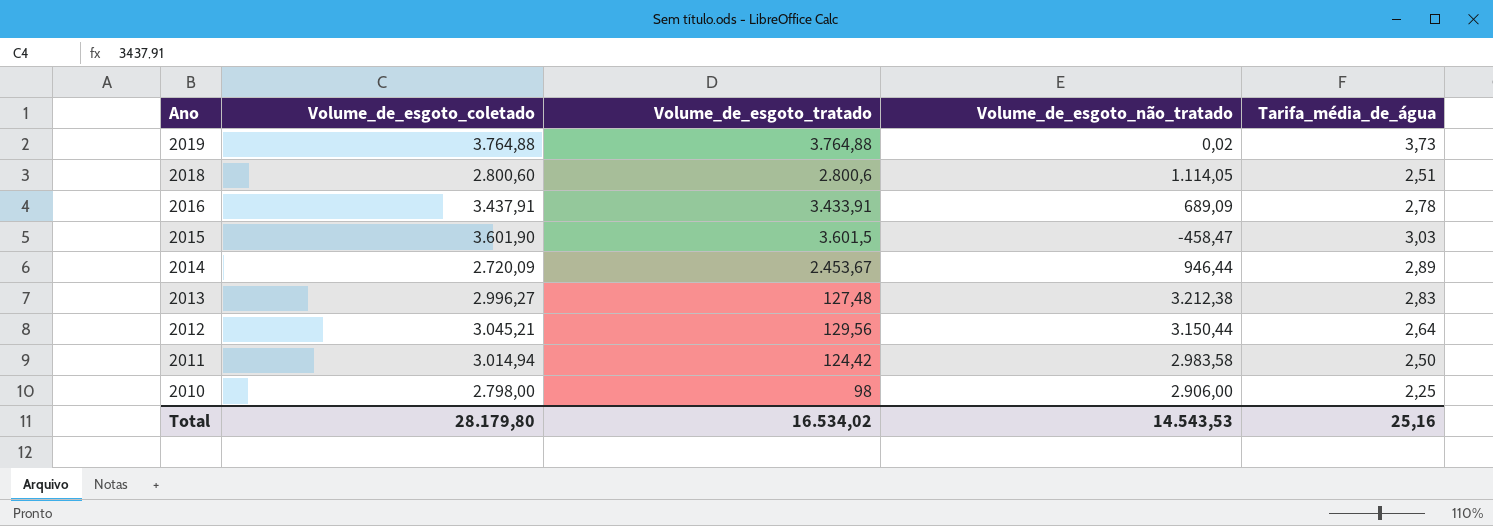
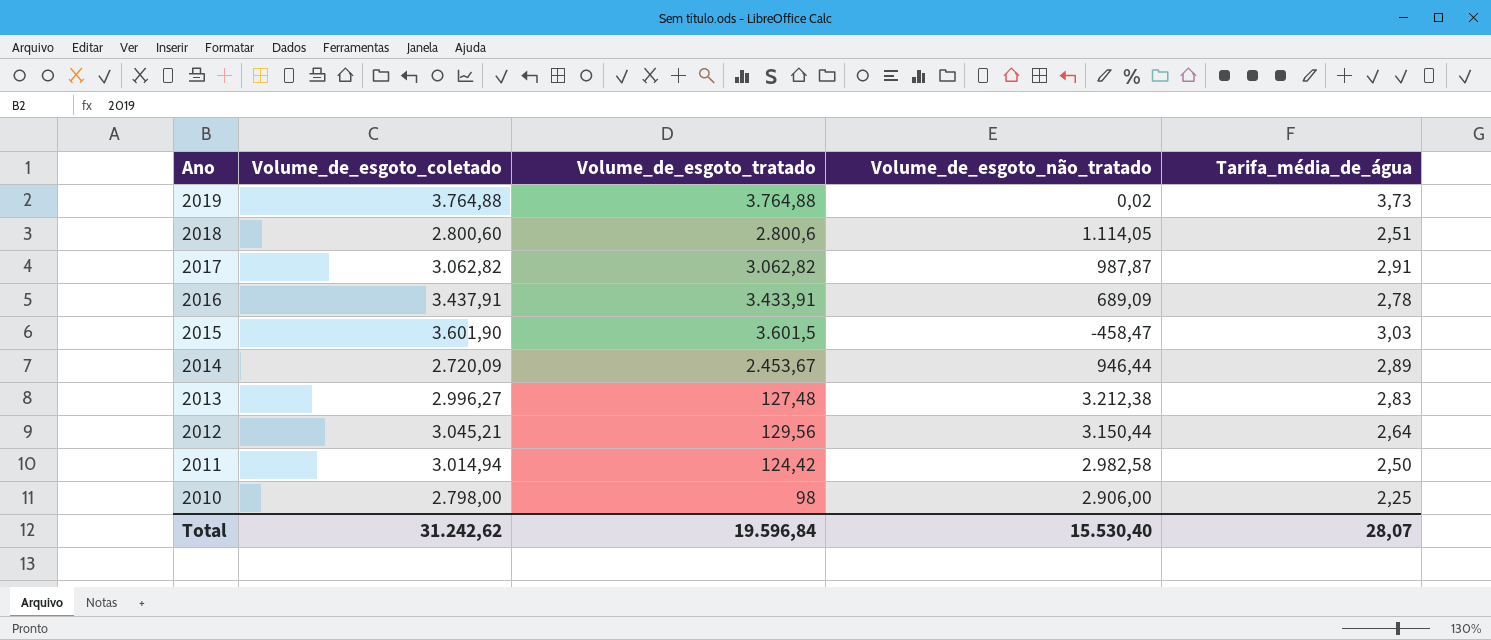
row 2017: none -> 3.062,82 | 3.062,82 | 987,87 | 2,91
2011 | Volume_de_esgoto_não_tratado: 2.983,58 -> 2.982,58
Total | Volume_de_esgoto_coletado: 28.179,80 -> 31.242,62
Total | Volume_de_esgoto_tratado: 16.534,02 -> 19.596,84
Total | Volume_de_esgoto_não_tratado: 14.543,53 -> 15.530,40
Total | Tarifa_média_de_água: 25,16 -> 28,07

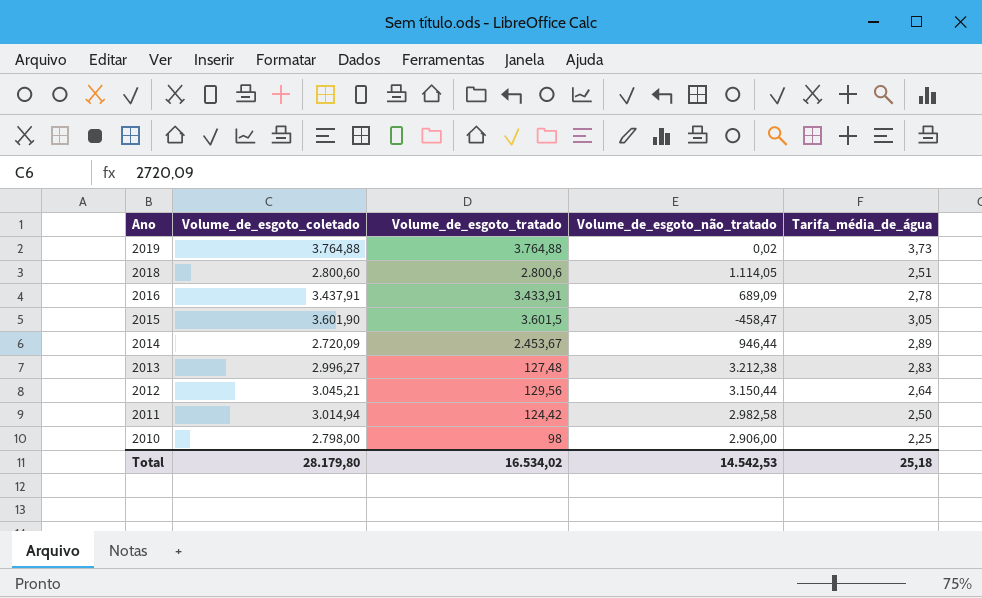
row 2017: 3.062,82 | 3.062,82 | 987,87 | 2,91 -> none
2015 | Tarifa_média_de_água: 3,03 -> 3,05
Total | Volume_de_esgoto_coletado: 31.242,62 -> 28.179,80
Total | Volume_de_esgoto_tratado: 19.596,84 -> 16.534,02
Total | Volume_de_esgoto_não_tratado: 15.530,40 -> 14.542,53
Total | Tarifa_média_de_água: 28,07 -> 25,18

